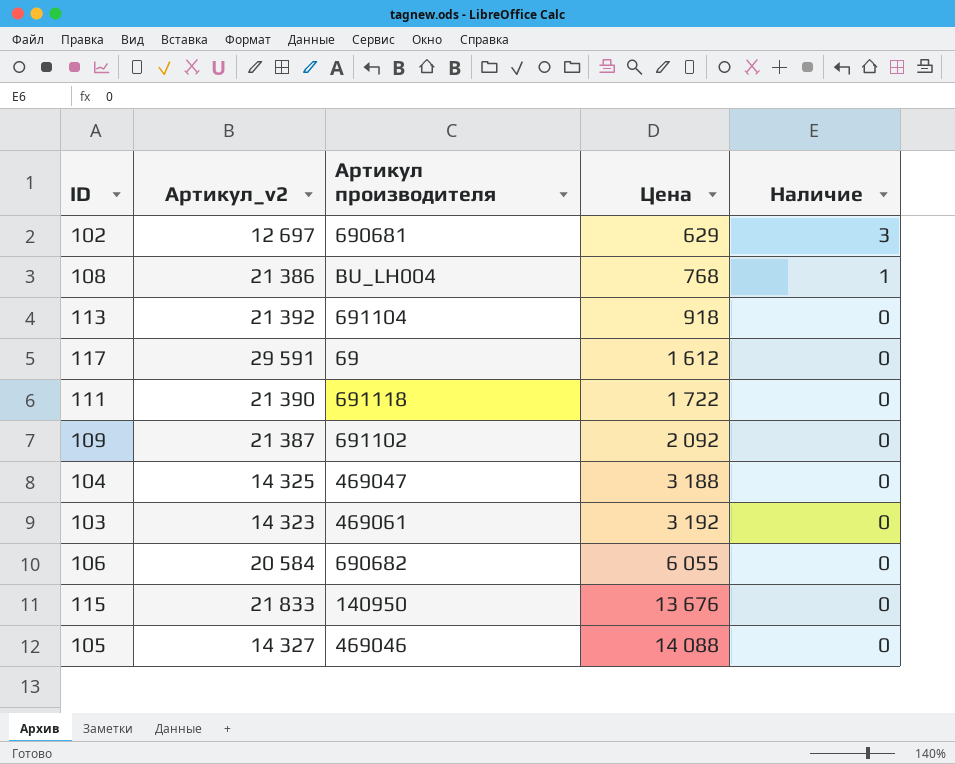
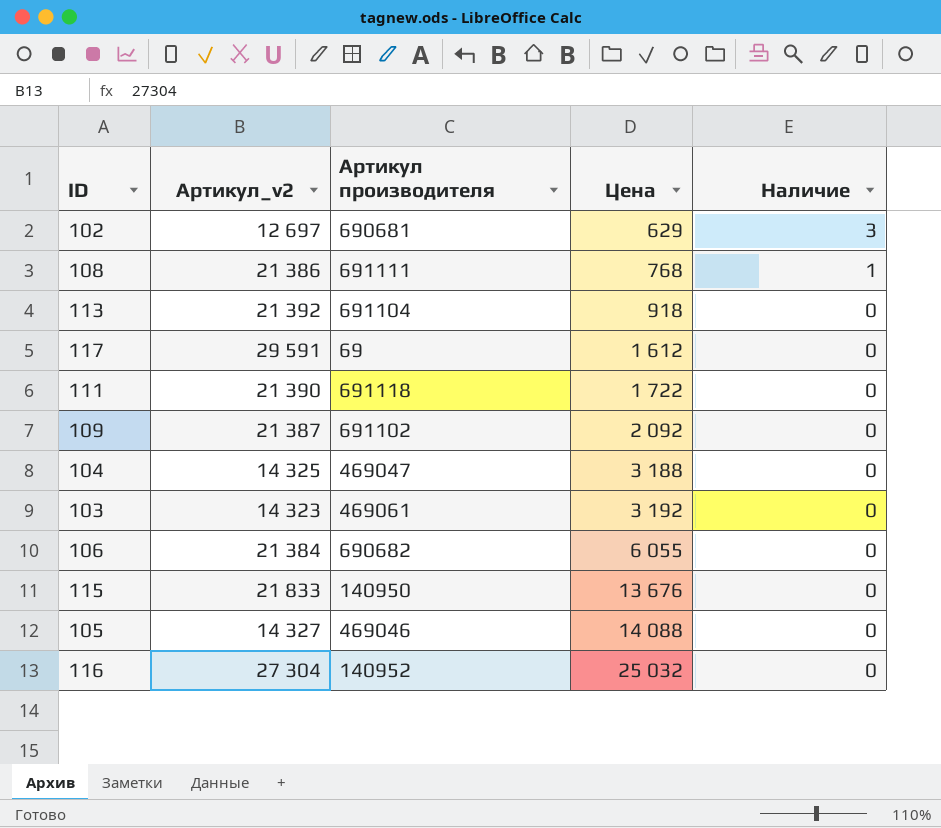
108 | Артикул производителя: BU_LH004 -> 691111
106 | Артикул_v2: 20 584 -> 21 384
row 116: none -> 27 304 | 140952 | 25 032 | 0

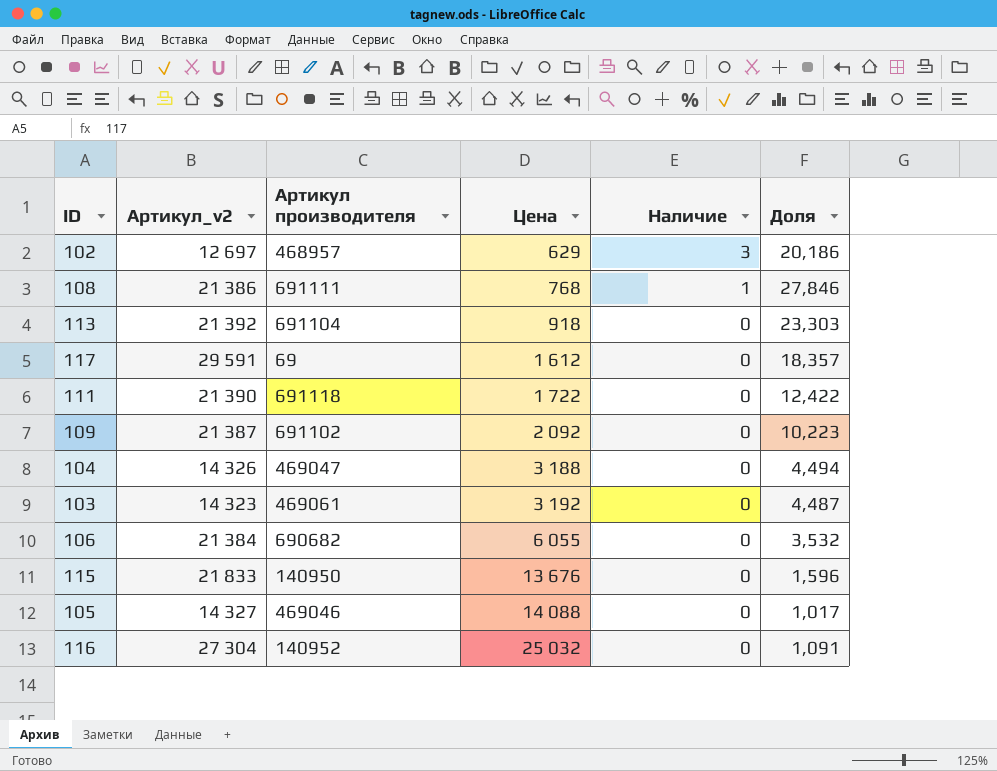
column Доля | formula: none -> [Артикул_v2] / [Цена]
102 | Артикул производителя: 690681 -> 468957
104 | Артикул_v2: 14 325 -> 14 326

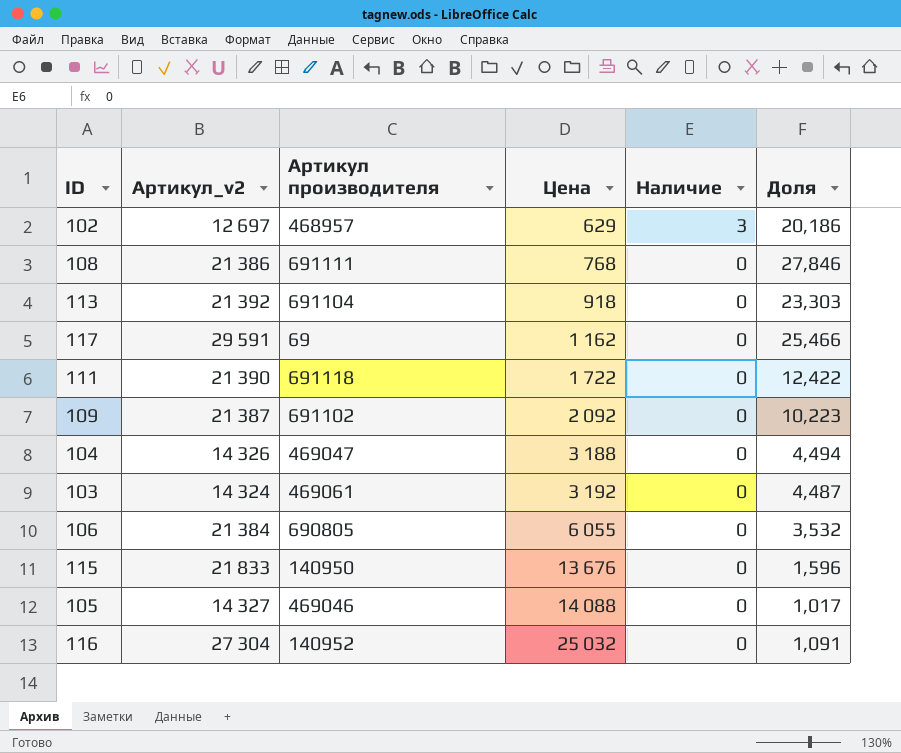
108 | Наличие: 1 -> 0
117 | Цена: 1 612 -> 1 162
117 | Доля: 18,357 -> 25,466
103 | Артикул_v2: 14 323 -> 14 324
106 | Артикул производителя: 690682 -> 690805

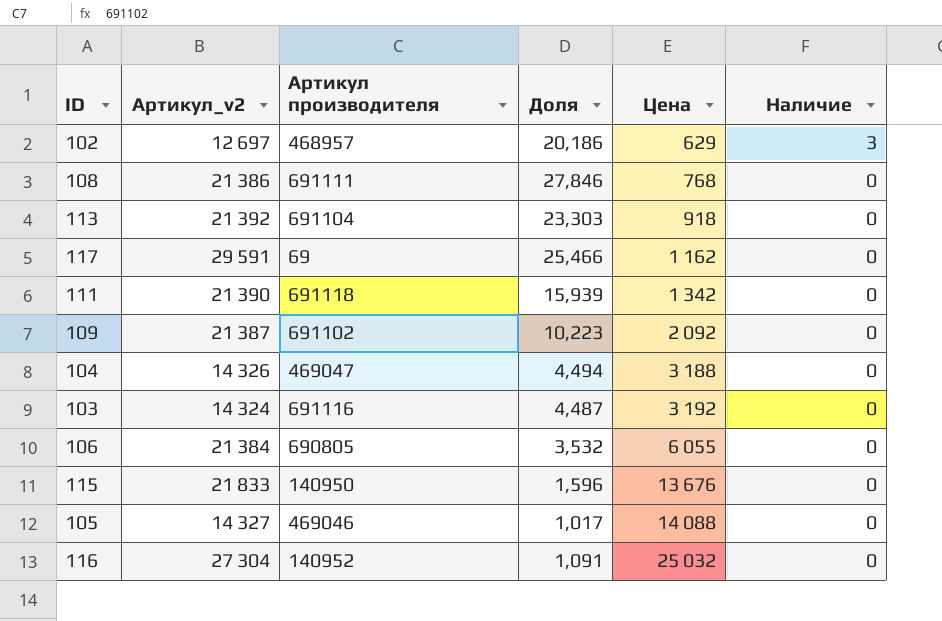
column Доля | position: 6 -> 4
111 | Доля: 12,422 -> 15,939
111 | Цена: 1 722 -> 1 342
103 | Артикул производителя: 469061 -> 691116

